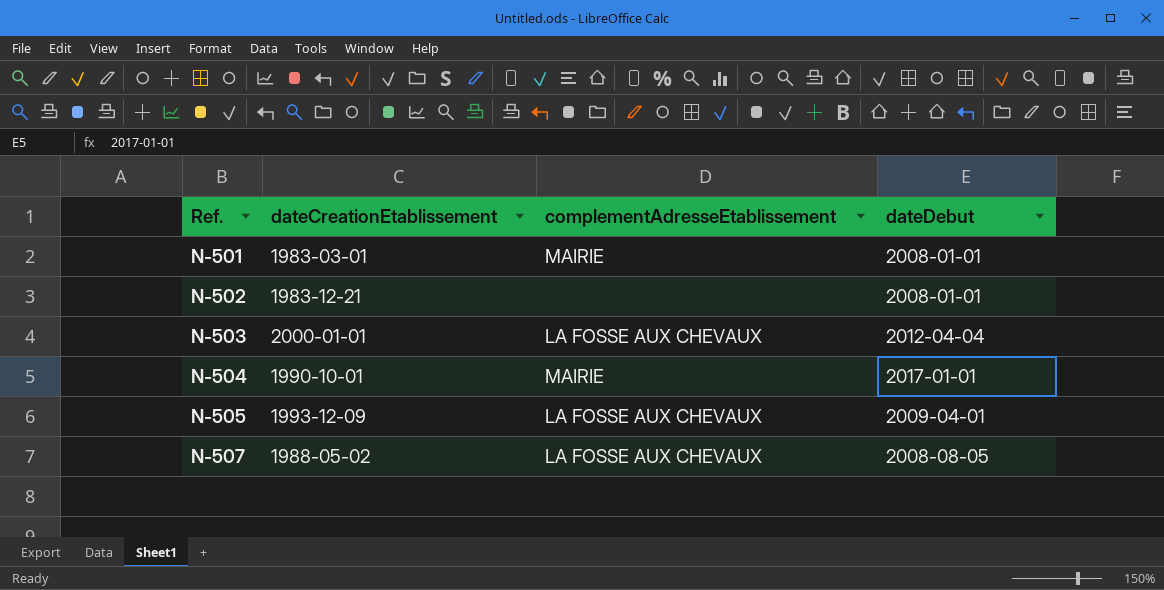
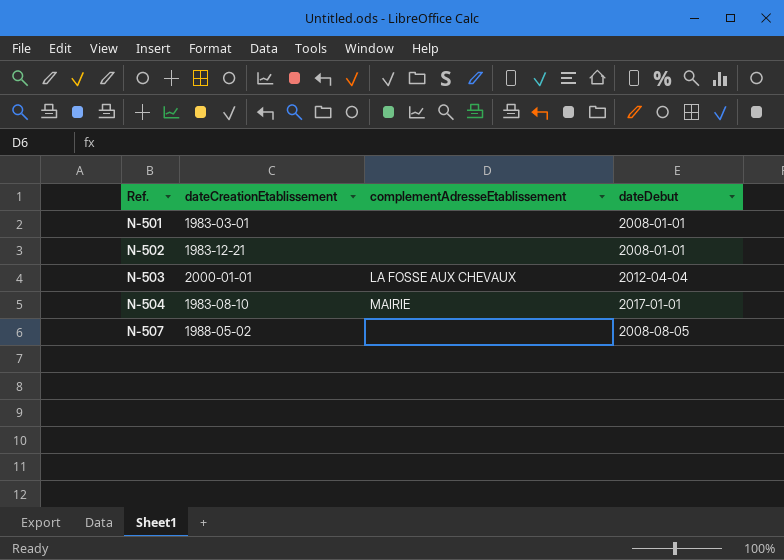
row N-505: 1993-12-09 | LA FOSSE AUX CHEVAUX | 2009-04-01 -> none
N-501 | complementAdresseEtablissement: MAIRIE -> none
N-504 | dateCreationEtablissement: 1990-10-01 -> 1983-08-10
N-507 | complementAdresseEtablissement: LA FOSSE AUX CHEVAUX -> none

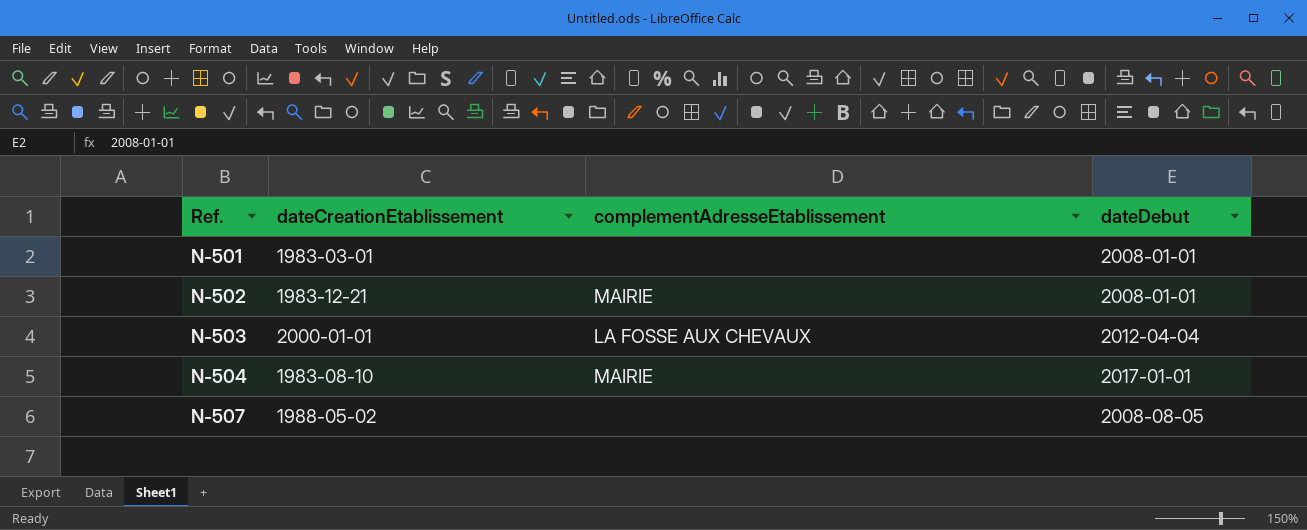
N-502 | complementAdresseEtablissement: none -> MAIRIE

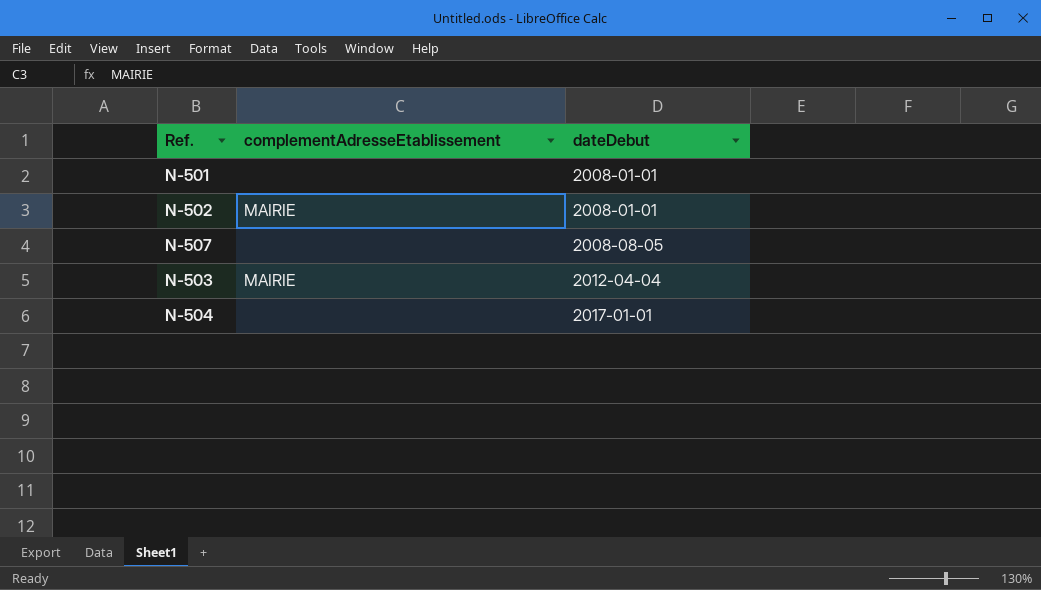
row order: Ref. ascending -> dateDebut ascending
column dateCreationEtablissement | position: 2 -> none
N-503 | complementAdresseEtablissement: LA FOSSE AUX CHEVAUX -> MAIRIE
N-504 | complementAdresseEtablissement: MAIRIE -> none

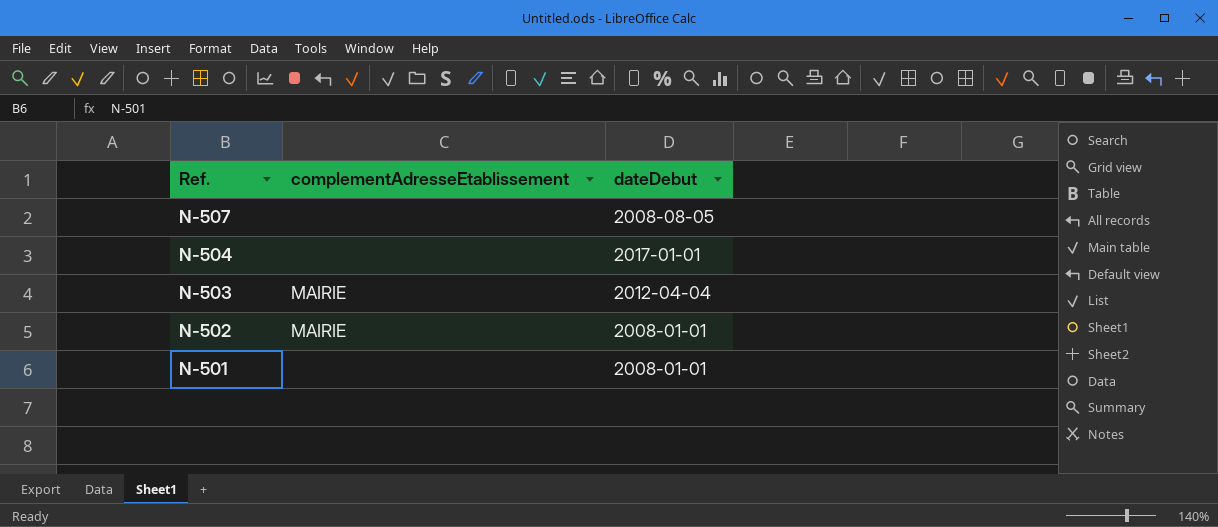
row order: dateDebut ascending -> Ref. descending

